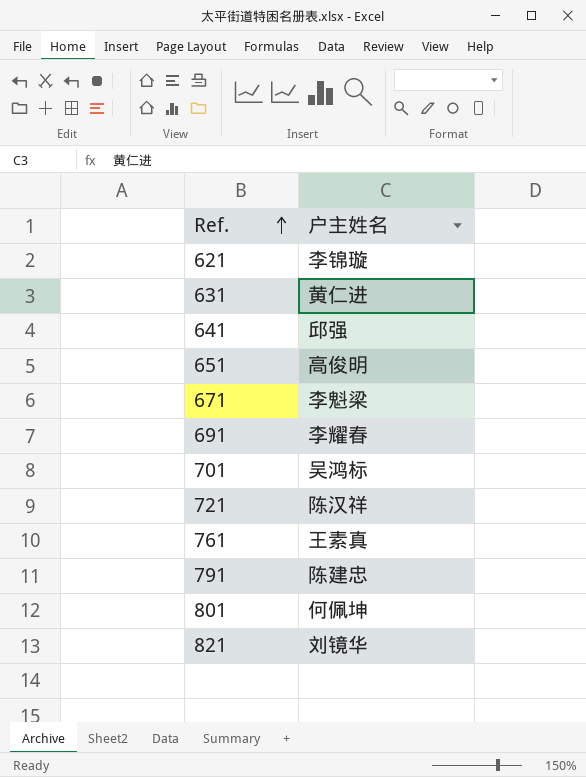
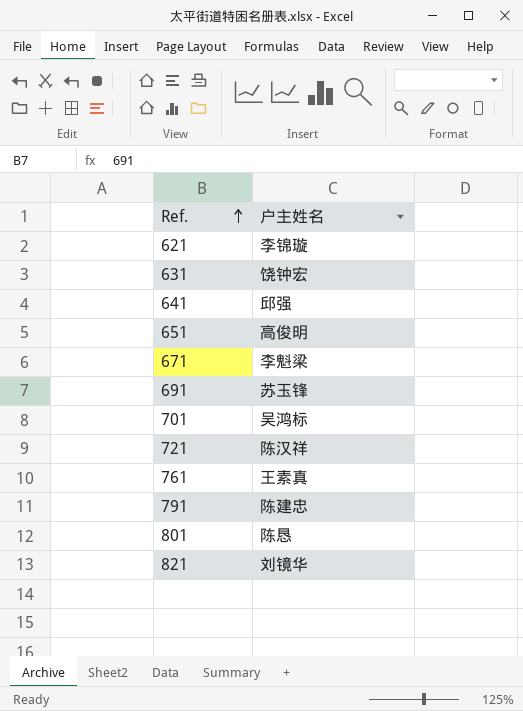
631 | 户主姓名: 黄仁进 -> 饶钟宏
691 | 户主姓名: 李耀春 -> 苏玉锋
801 | 户主姓名: 何佩坤 -> 陈恳

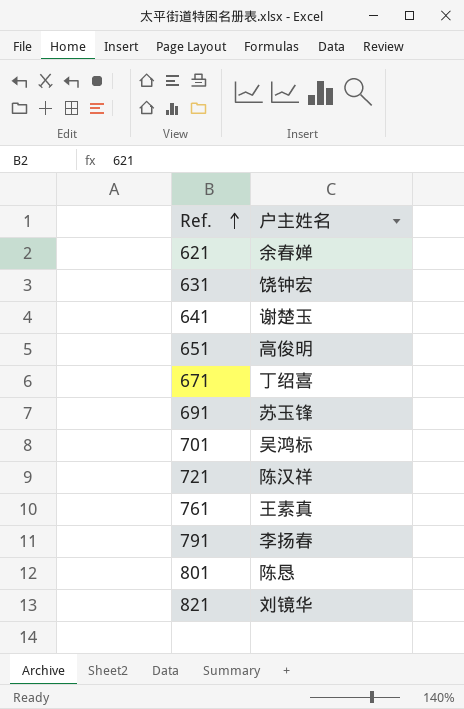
621 | 户主姓名: 李锦璇 -> 余春婵
641 | 户主姓名: 邱强 -> 谢楚玉
671 | 户主姓名: 李魁梁 -> 丁绍喜
791 | 户主姓名: 陈建忠 -> 李扬春

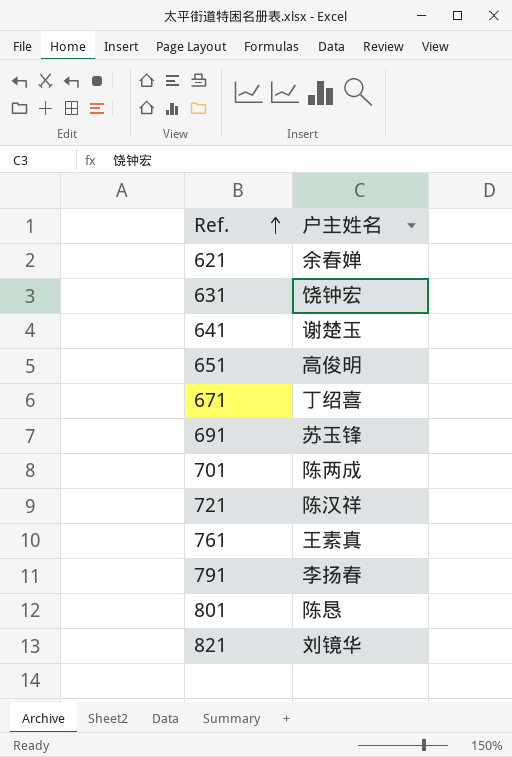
701 | 户主姓名: 吴鸿标 -> 陈两成

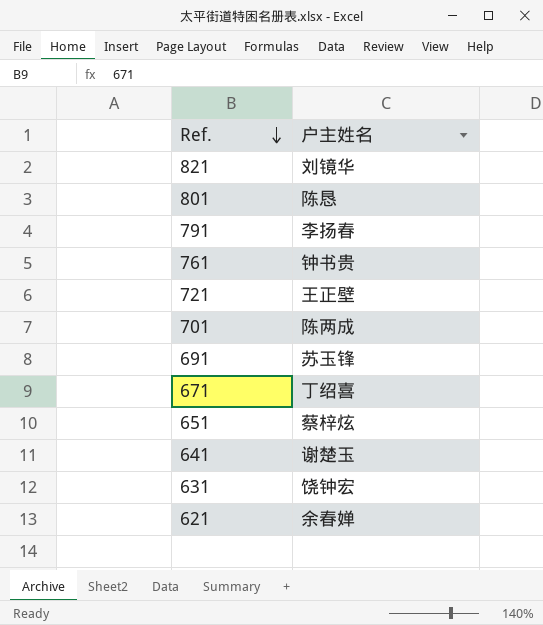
row order: Ref. ascending -> Ref. descending
761 | 户主姓名: 王素真 -> 钟书贵
721 | 户主姓名: 陈汉祥 -> 王正壁
651 | 户主姓名: 高俊明 -> 蔡梓炫

